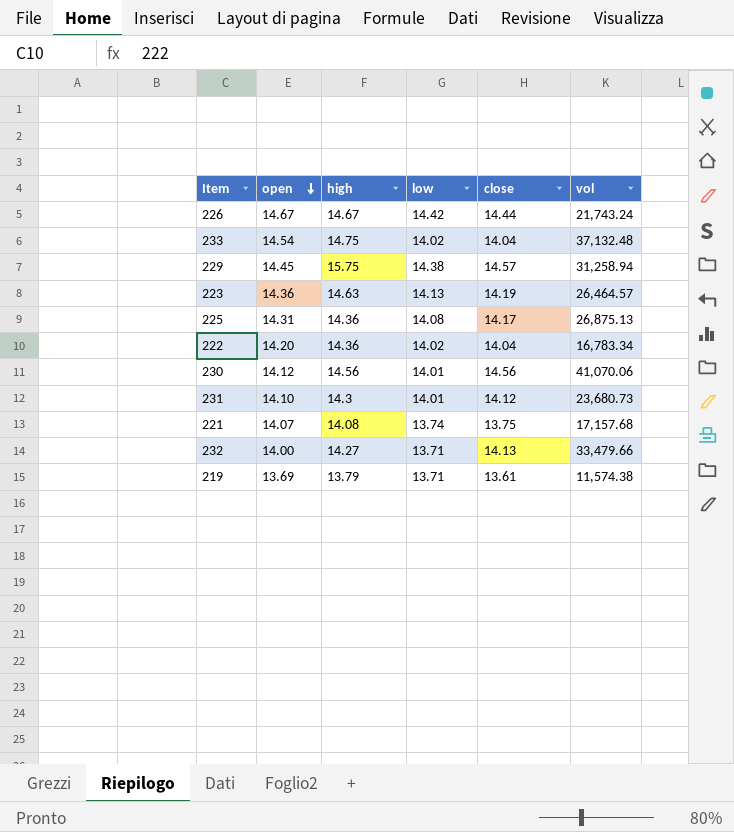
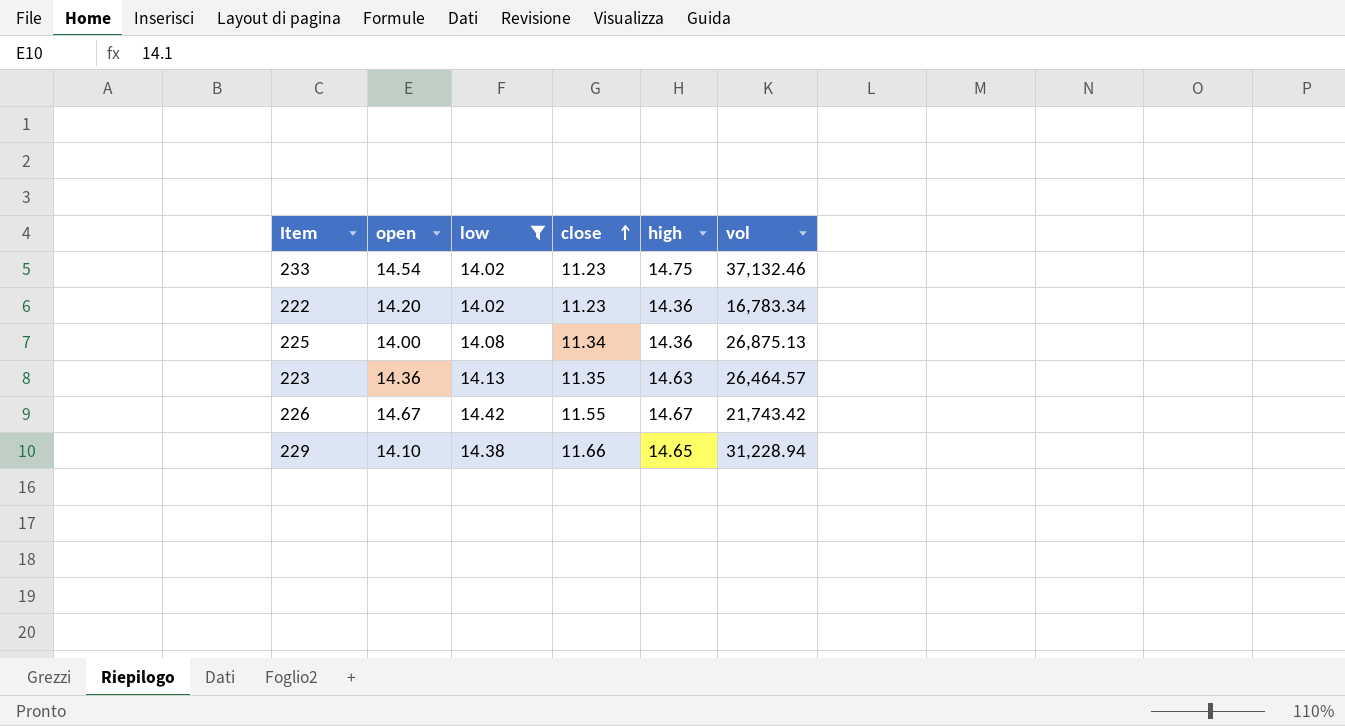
filter: none -> low >= 14.02
row order: open descending -> close ascending
column high | position: 3 -> 5
233 | close: 14.04 -> 11.23
233 | vol: 37,132.48 -> 37,132.46
222 | close: 14.04 -> 11.23
225 | open: 14.31 -> 14.00
225 | close: 14.17 -> 11.34
223 | close: 14.19 -> 11.35
226 | close: 14.44 -> 11.55
226 | vol: 21,743.24 -> 21,743.42
229 | open: 14.45 -> 14.10
229 | close: 14.57 -> 11.66
229 | high: 15.75 -> 14.65
229 | vol: 31,258.94 -> 31,228.94

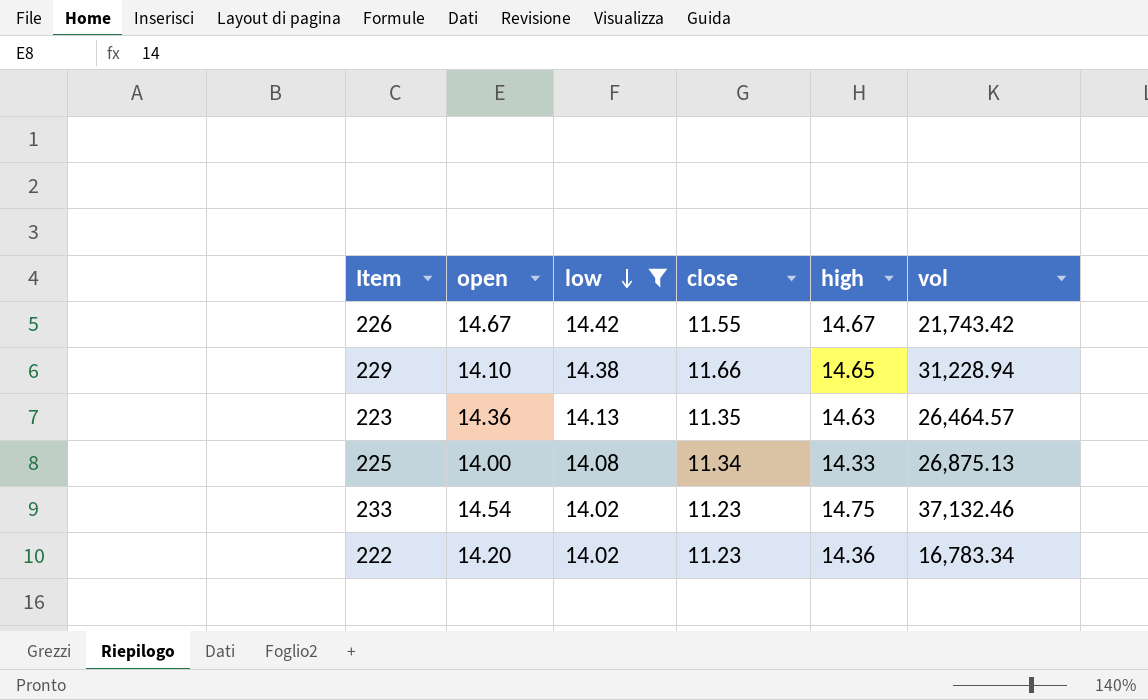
row order: close ascending -> low descending
225 | high: 14.36 -> 14.33

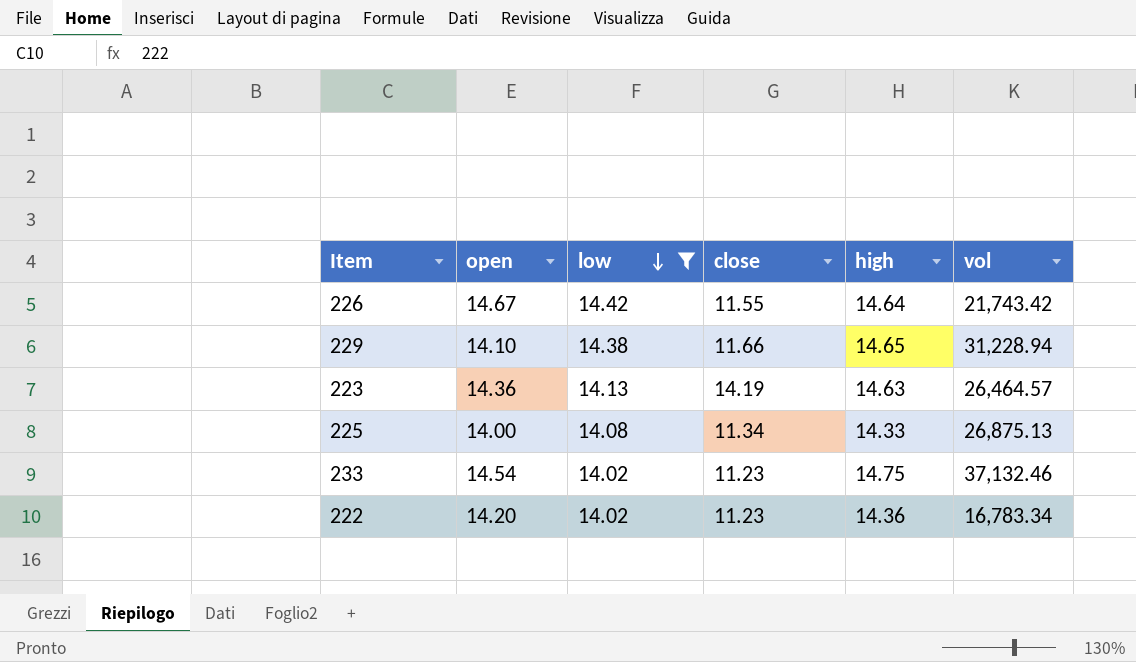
226 | high: 14.67 -> 14.64
223 | close: 11.35 -> 14.19

